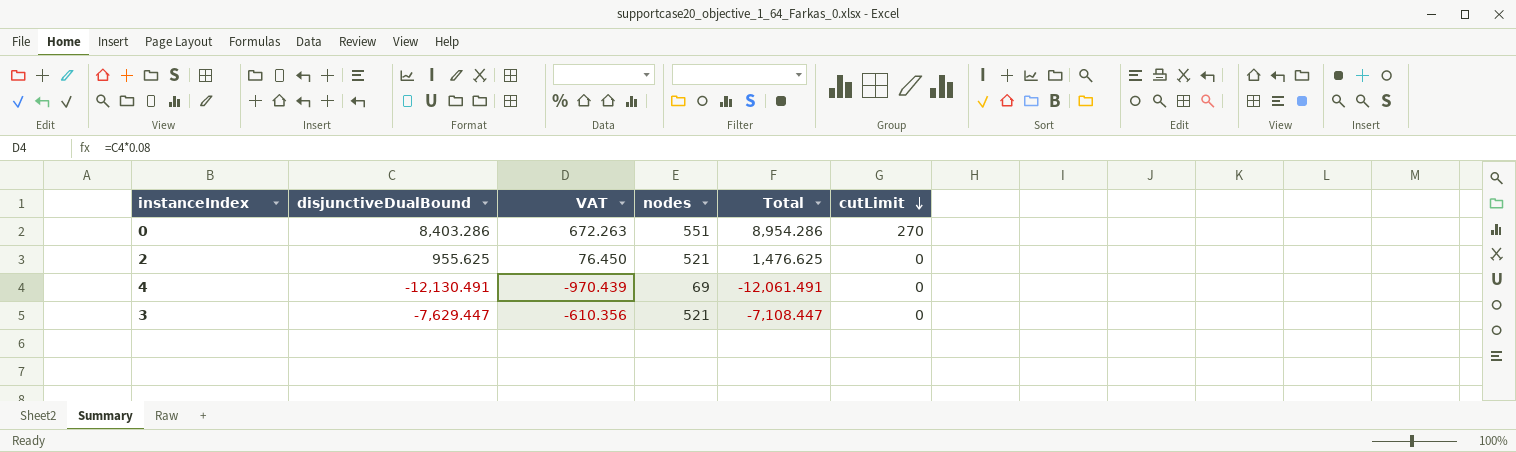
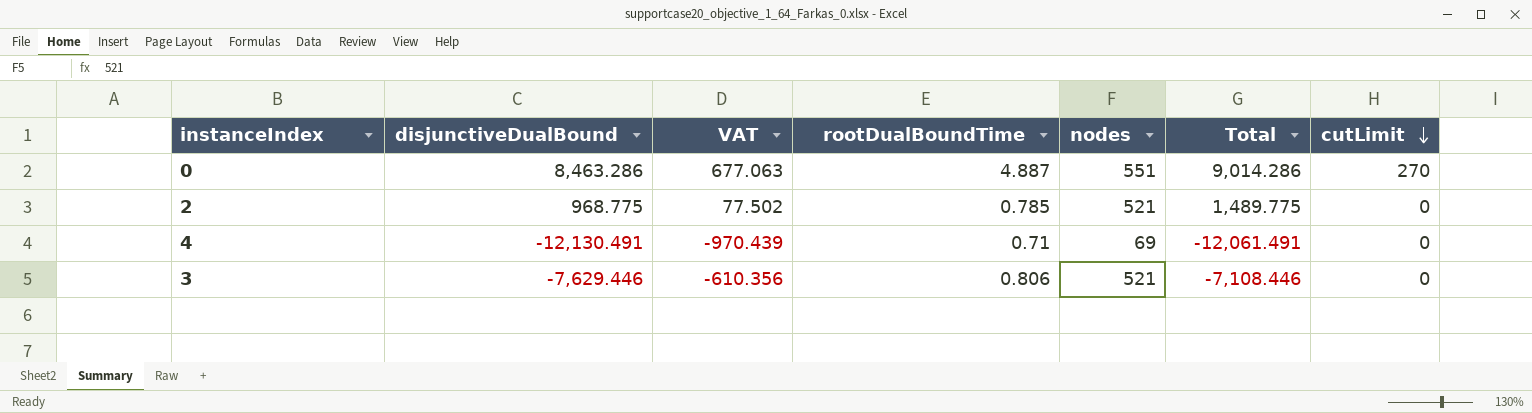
column rootDualBoundTime | position: none -> 4
0 | disjunctiveDualBound: 8,403.286 -> 8,463.286
0 | VAT: 672.263 -> 677.063
0 | Total: 8,954.286 -> 9,014.286
2 | disjunctiveDualBound: 955.625 -> 968.775
2 | VAT: 76.450 -> 77.502
2 | Total: 1,476.625 -> 1,489.775
3 | disjunctiveDualBound: -7,629.447 -> -7,629.446
3 | Total: -7,108.447 -> -7,108.446

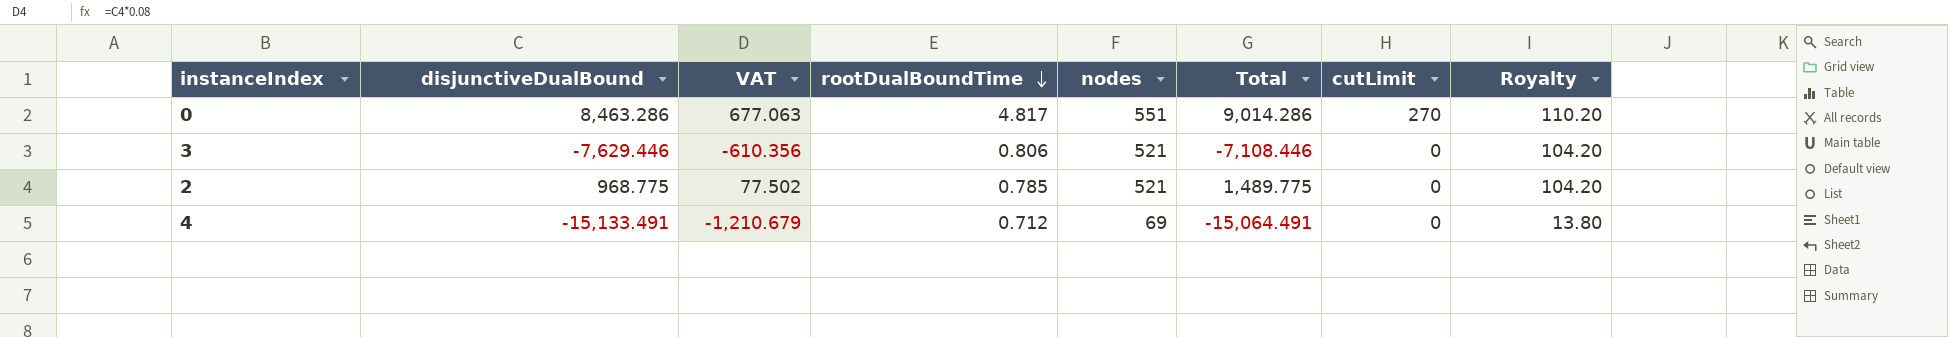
row order: cutLimit descending -> rootDualBoundTime descending
column Royalty | formula: none -> [nodes] * 0.2
0 | rootDualBoundTime: 4.887 -> 4.817
4 | disjunctiveDualBound: -12,130.491 -> -15,133.491
4 | VAT: -970.439 -> -1,210.679
4 | rootDualBoundTime: 0.71 -> 0.712
4 | Total: -12,061.491 -> -15,064.491

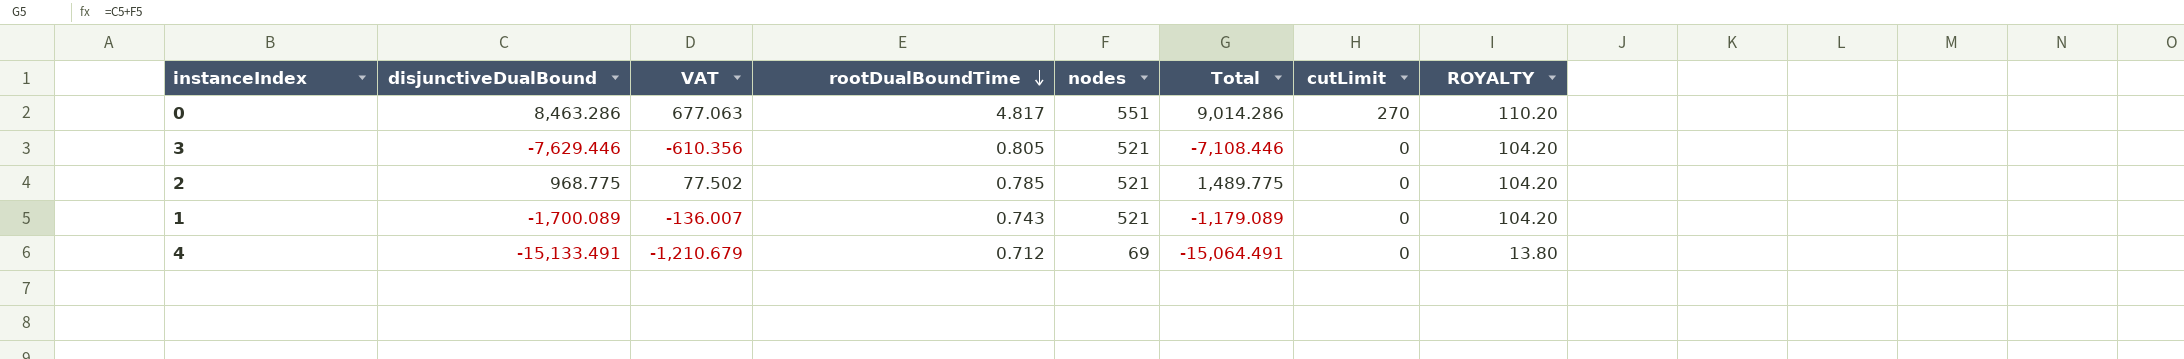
column name: Royalty -> ROYALTY
3 | rootDualBoundTime: 0.806 -> 0.805
row 1: none -> -1,700.089 | -136.007 | 0.743 | 521 | -1,179.089 | 0 | 104.20

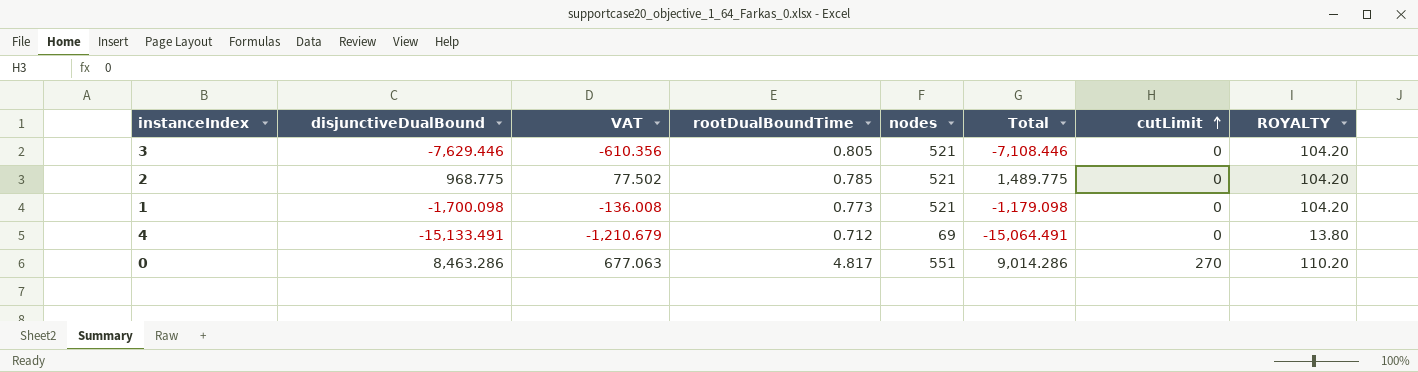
row order: rootDualBoundTime descending -> cutLimit ascending
1 | disjunctiveDualBound: -1,700.089 -> -1,700.098
1 | VAT: -136.007 -> -136.008
1 | rootDualBoundTime: 0.743 -> 0.773
1 | Total: -1,179.089 -> -1,179.098

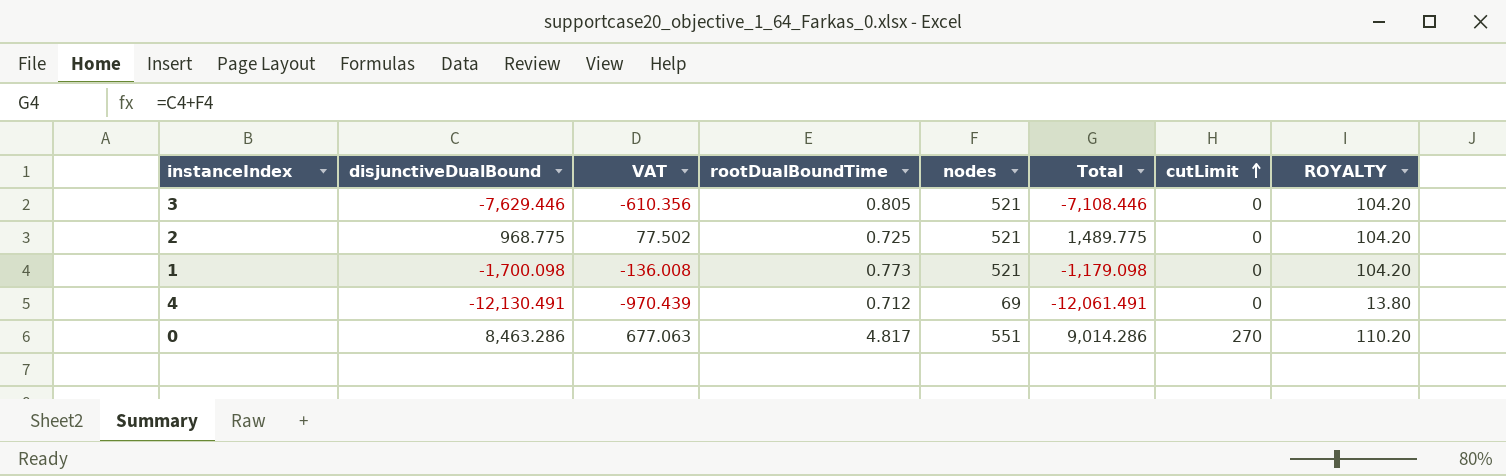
2 | rootDualBoundTime: 0.785 -> 0.725
4 | disjunctiveDualBound: -15,133.491 -> -12,130.491
4 | VAT: -1,210.679 -> -970.439
4 | Total: -15,064.491 -> -12,061.491

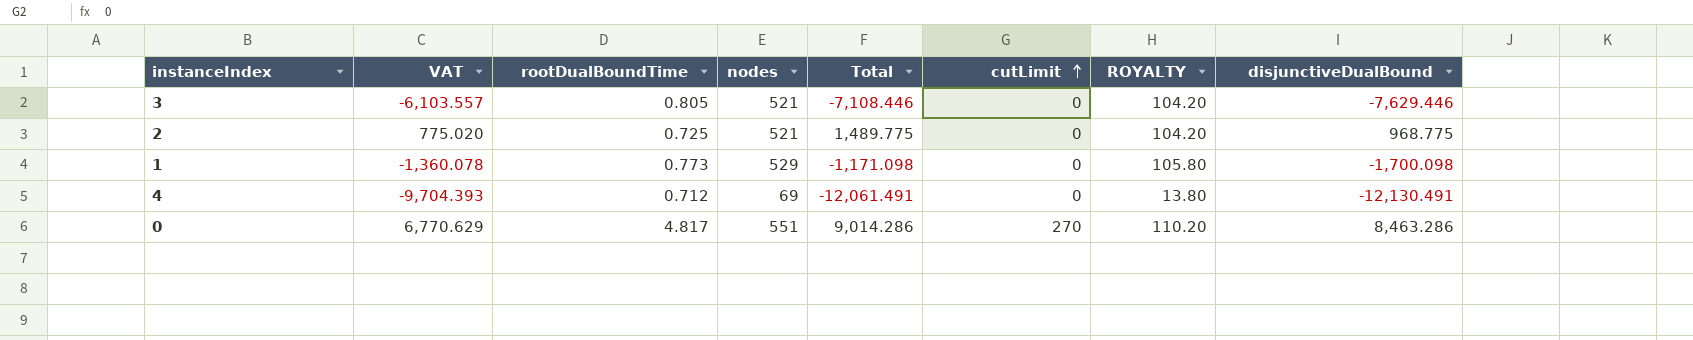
column VAT | formula: [disjunctiveDualBound] * 0.08 -> [disjunctiveDualBound] * 0.8
column disjunctiveDualBound | position: 2 -> 8
1 | nodes: 521 -> 529
1 | Total: -1,179.098 -> -1,171.098
1 | ROYALTY: 104.20 -> 105.80

